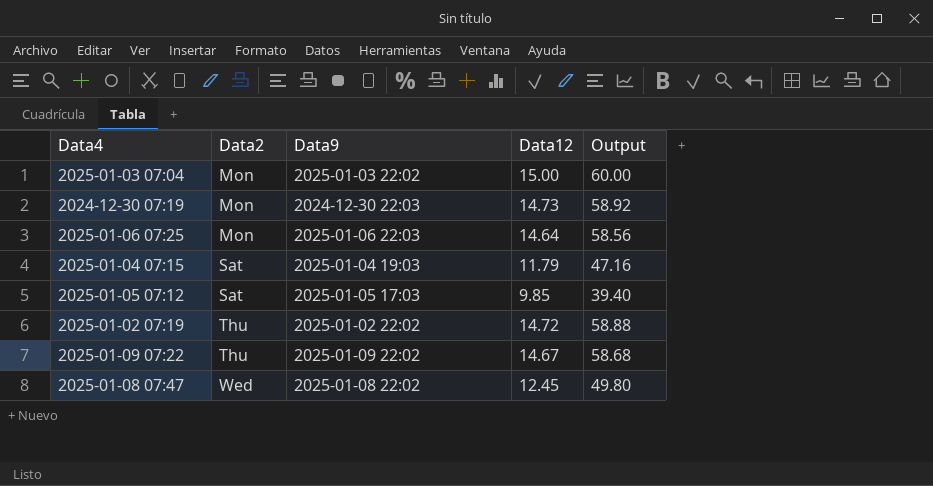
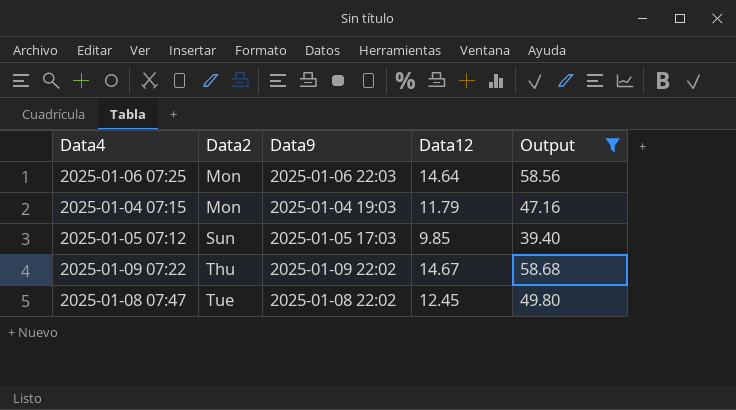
filter: none -> Output <= 58.68
2025-01-04 07:15 | Data2: Sat -> Mon
2025-01-05 07:12 | Data2: Sat -> Sun
2025-01-08 07:47 | Data2: Wed -> Tue

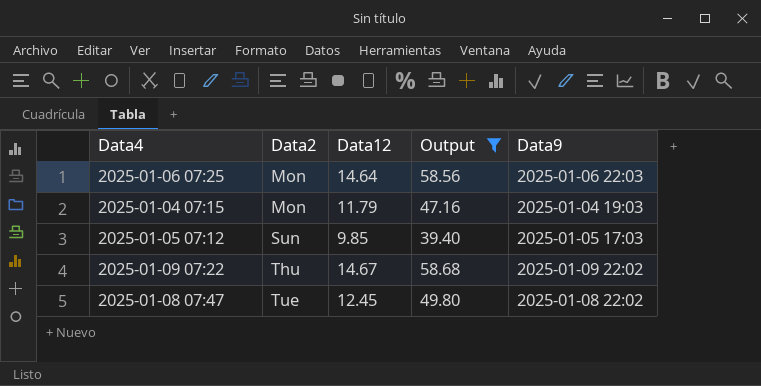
column Data9 | position: 3 -> 5

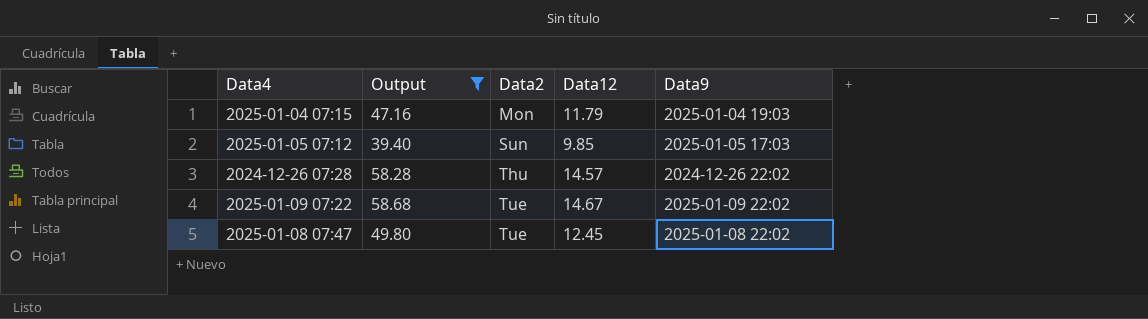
column Output | position: 4 -> 2
row 2025-01-06 07:25: Mon | 14.64 | 58.56 | 2025-01-06 22:03 -> none
row 2024-12-26 07:28: none -> 58.28 | Thu | 14.57 | 2024-12-26 22:02
2025-01-09 07:22 | Data2: Thu -> Tue

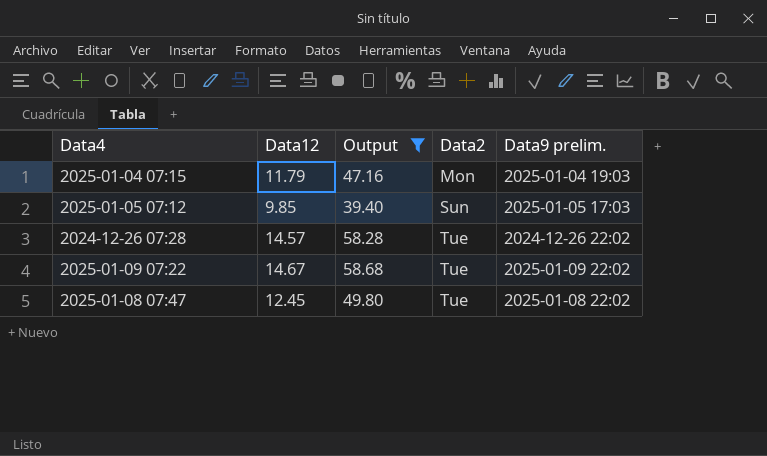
column Data12 | position: 4 -> 2
column name: Data9 -> Data9 prelim.
2024-12-26 07:28 | Data2: Thu -> Tue

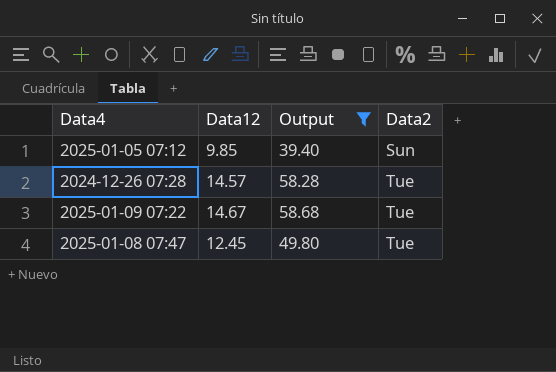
column Data9 prelim. | position: 5 -> none
row 2025-01-04 07:15: 11.79 | 47.16 | Mon | 2025-01-04 19:03 -> none

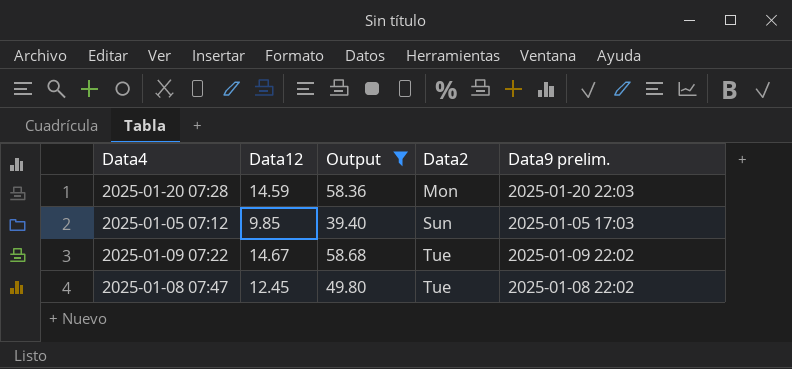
column Data9 prelim. | position: none -> 5
row 2024-12-26 07:28: 14.57 | 58.28 | Tue -> none
row 2025-01-20 07:28: none -> 14.59 | 58.36 | Mon | 2025-01-20 22:03

